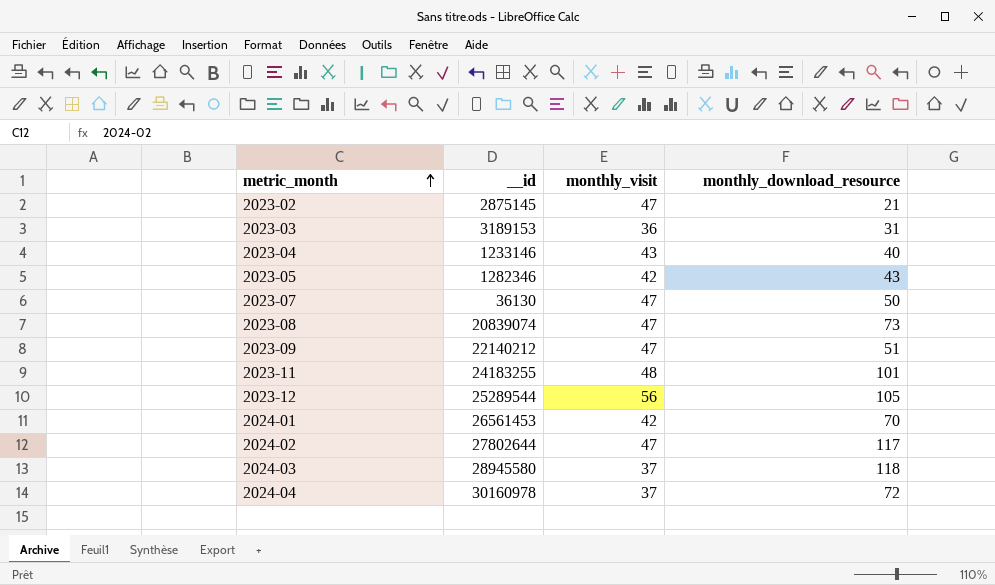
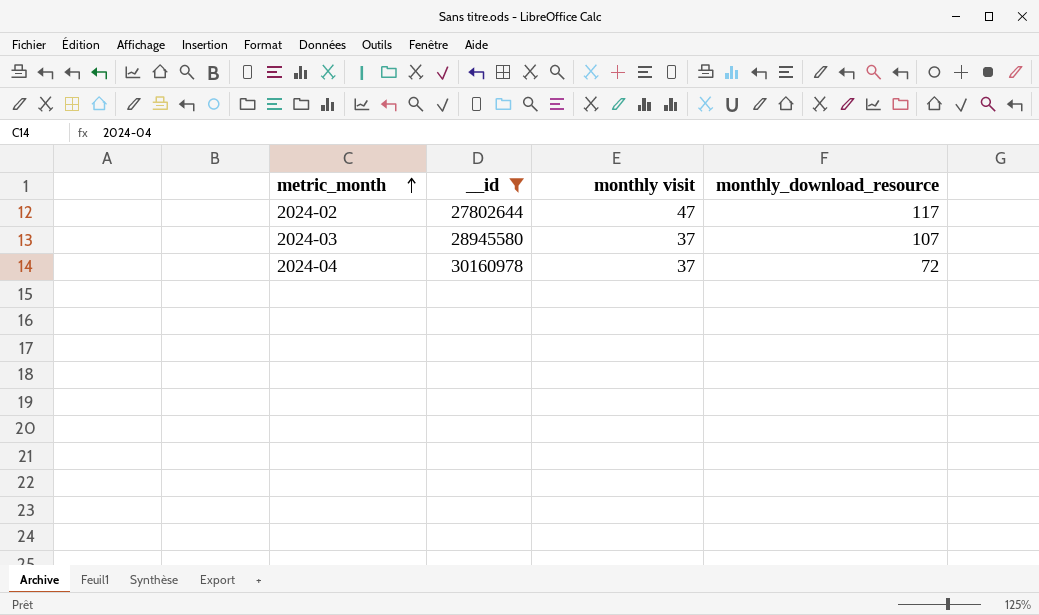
filter: none -> __id >= 27802644
column name: monthly_visit -> monthly visit
2024-03 | monthly_download_resource: 118 -> 107

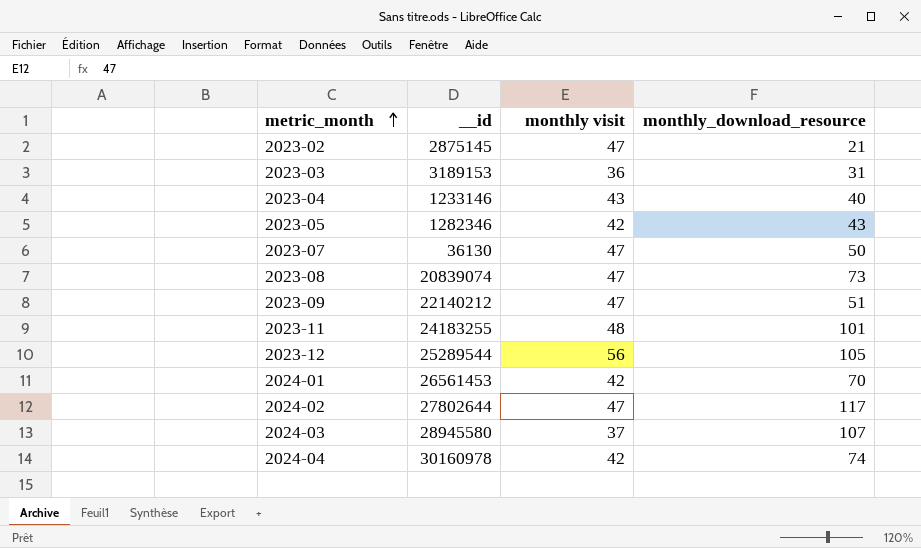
filter: __id >= 27802644 -> none
2024-04 | monthly visit: 37 -> 42
2024-04 | monthly_download_resource: 72 -> 74

